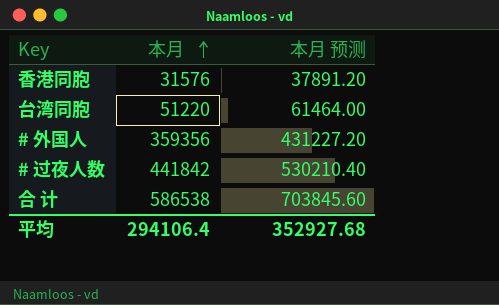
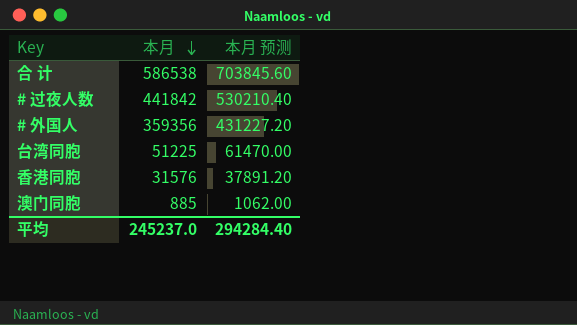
row order: 本月 ascending -> 本月 descending
台湾同胞 | 本月: 51220 -> 51225
台湾同胞 | 本月 预测: 61464.00 -> 61470.00
row 澳门同胞: none -> 885 | 1062.00
平均 | 本月: 294106.4 -> 245237.0
平均 | 本月 预测: 352927.68 -> 294284.40

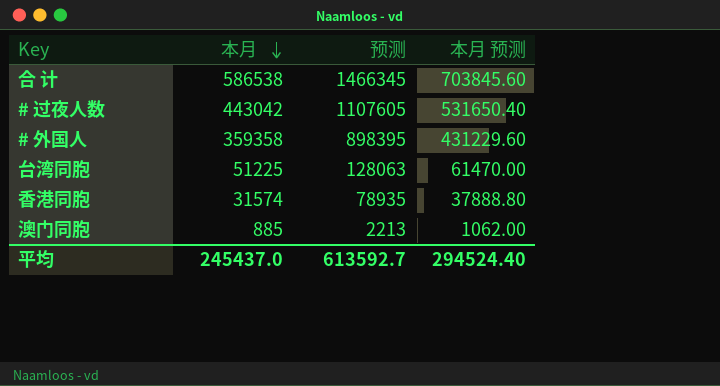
column 预测 | formula: none -> [本月] * 2.5
# 过夜人数 | 本月: 441842 -> 443042
# 过夜人数 | 本月 预测: 530210.40 -> 531650.40
# 外国人 | 本月: 359356 -> 359358
# 外国人 | 本月 预测: 431227.20 -> 431229.60
香港同胞 | 本月: 31576 -> 31574
香港同胞 | 本月 预测: 37891.20 -> 37888.80
平均 | 本月: 245237.0 -> 245437.0
平均 | 本月 预测: 294284.40 -> 294524.40

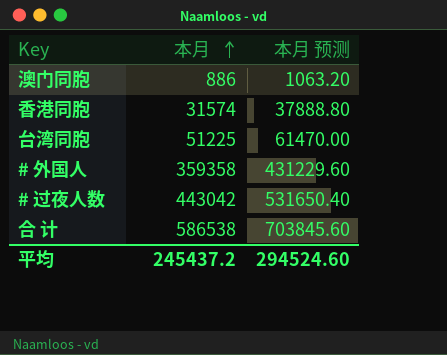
row order: 本月 descending -> 本月 ascending
column 预测 | formula: [本月] * 2.5 -> none
澳门同胞 | 本月: 885 -> 886
澳门同胞 | 本月 预测: 1062.00 -> 1063.20
平均 | 本月: 245437.0 -> 245437.2
平均 | 本月 预测: 294524.40 -> 294524.60

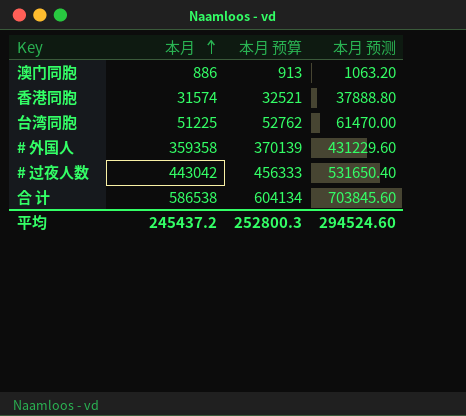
column 本月 预算 | formula: none -> [本月] * 1.03

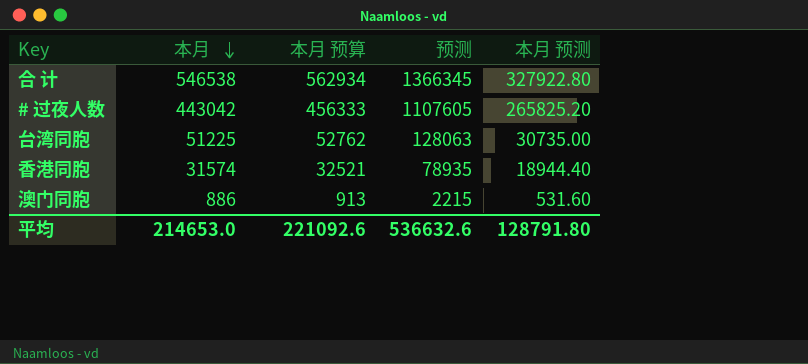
row order: 本月 ascending -> 本月 descending
column 预测 | formula: none -> [本月] * 2.5
column 本月 预测 | formula: [本月] * 1.2 -> [本月] * 0.6
row # 外国人: 359358 | 370139 | 431229.60 -> none
合 计 | 本月: 586538 -> 546538
合 计 | 本月 预算: 604134 -> 562934
平均 | 本月: 245437.2 -> 214653.0
平均 | 本月 预算: 252800.3 -> 221092.6
平均 | 本月 预测: 294524.60 -> 128791.80

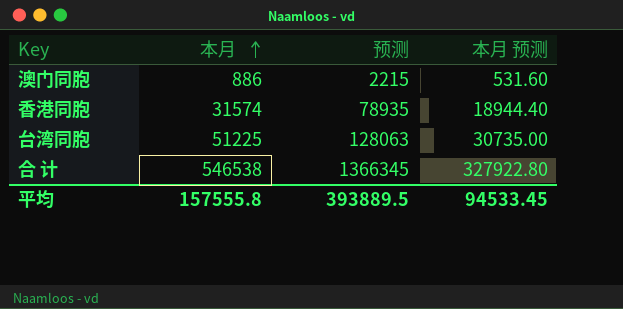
row order: 本月 descending -> 本月 ascending
column 本月 预算 | formula: [本月] * 1.03 -> none
row # 过夜人数: 443042 | 456333 | 1107605 | 265825.20 -> none
平均 | 本月: 214653.0 -> 157555.8
平均 | 预测: 536632.6 -> 393889.5
平均 | 本月 预测: 128791.80 -> 94533.45

